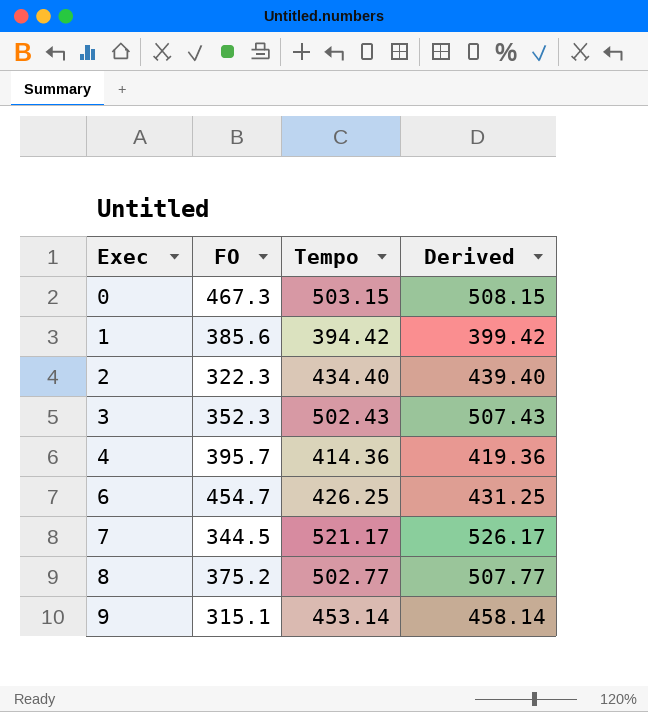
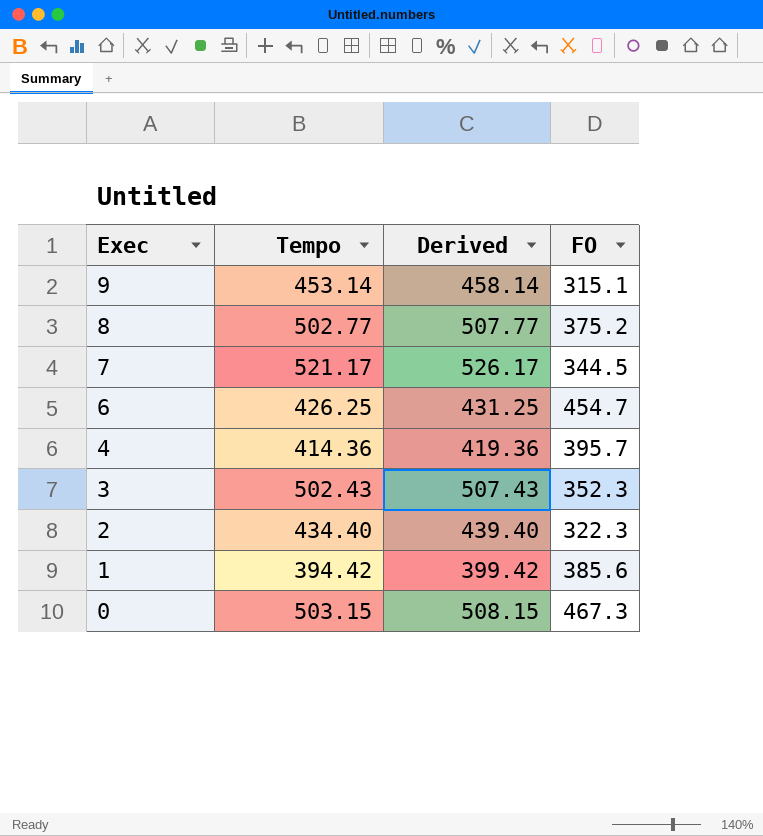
row order: Exec ascending -> Exec descending
column FO | position: 2 -> 4

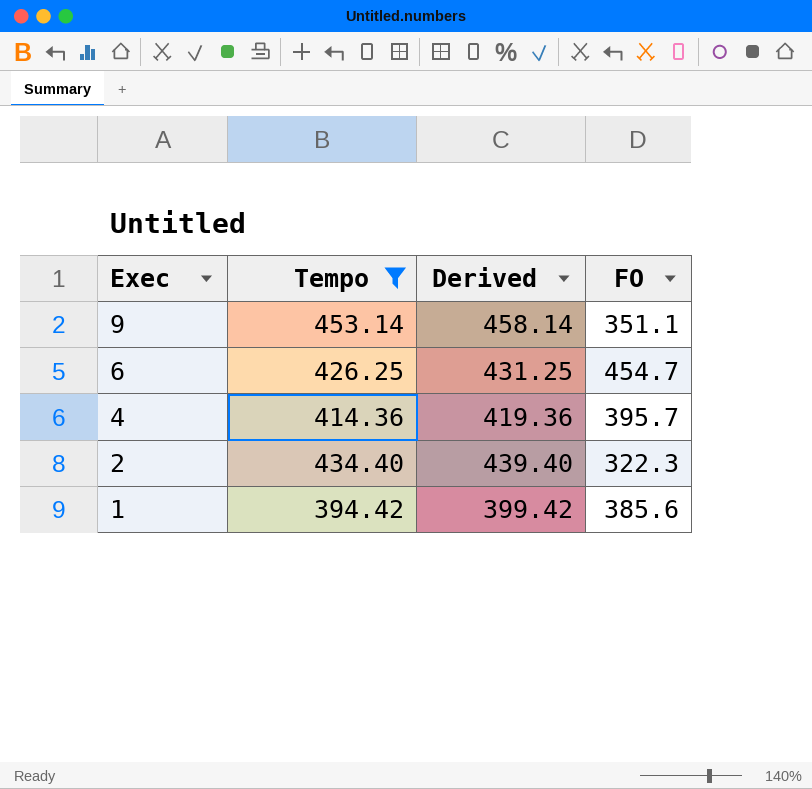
filter: none -> Tempo <= 453.14
9 | FO: 315.1 -> 351.1

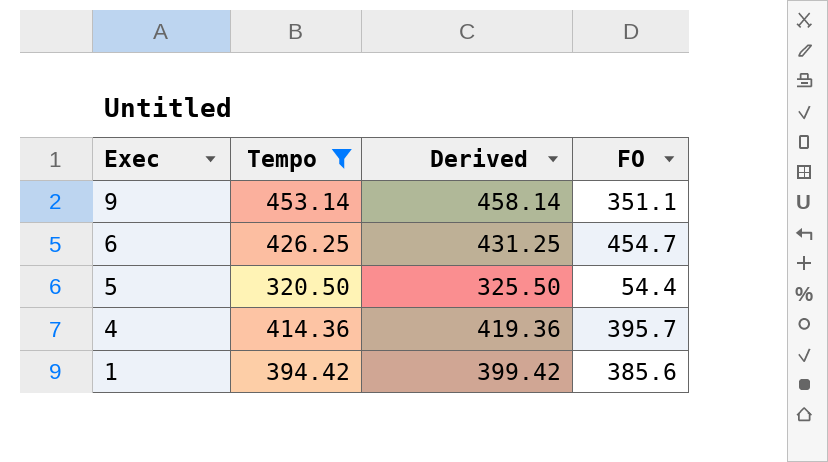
row 2: 434.40 | 439.40 | 322.3 -> none
row 5: none -> 320.50 | 325.50 | 54.4

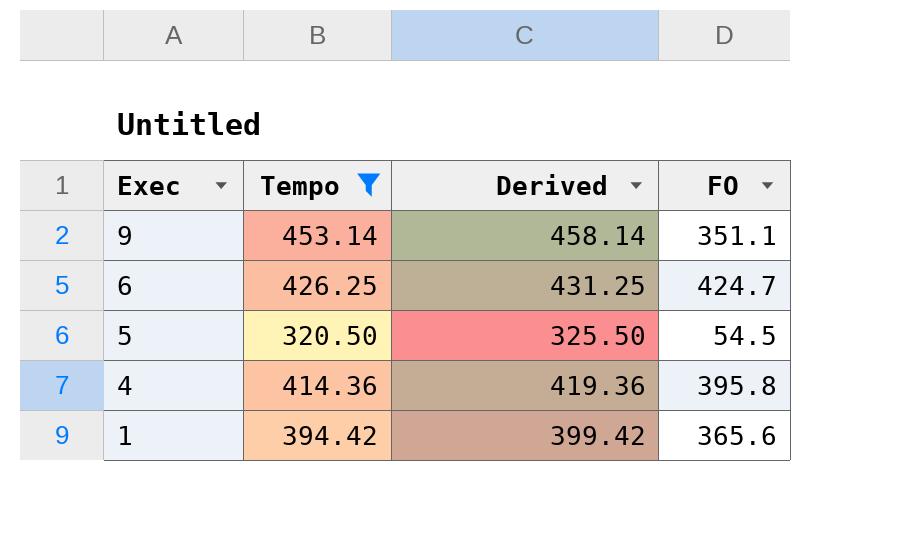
6 | FO: 454.7 -> 424.7
5 | FO: 54.4 -> 54.5
4 | FO: 395.7 -> 395.8
1 | FO: 385.6 -> 365.6

